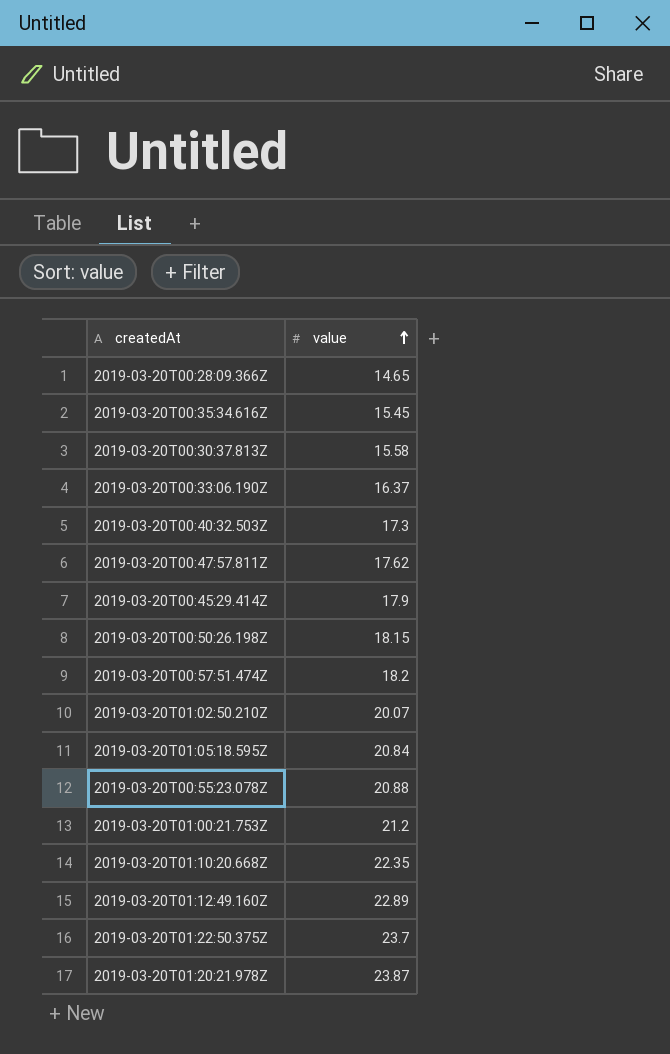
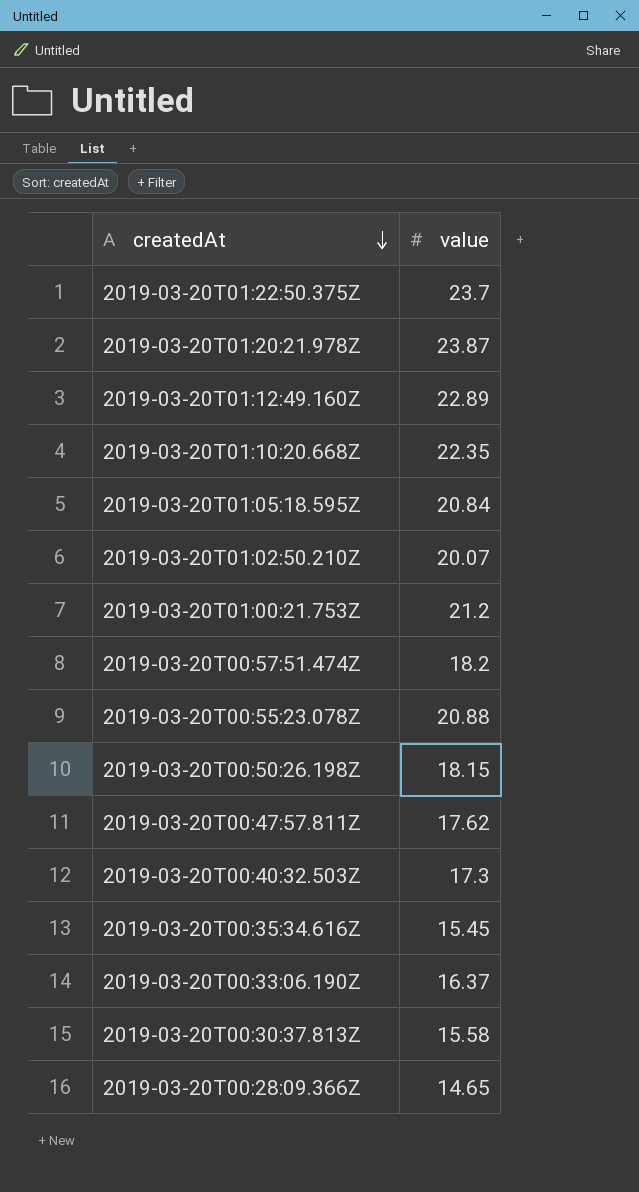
row order: value ascending -> createdAt descending
row 2019-03-20T00:45:29.414Z: 17.9 -> none

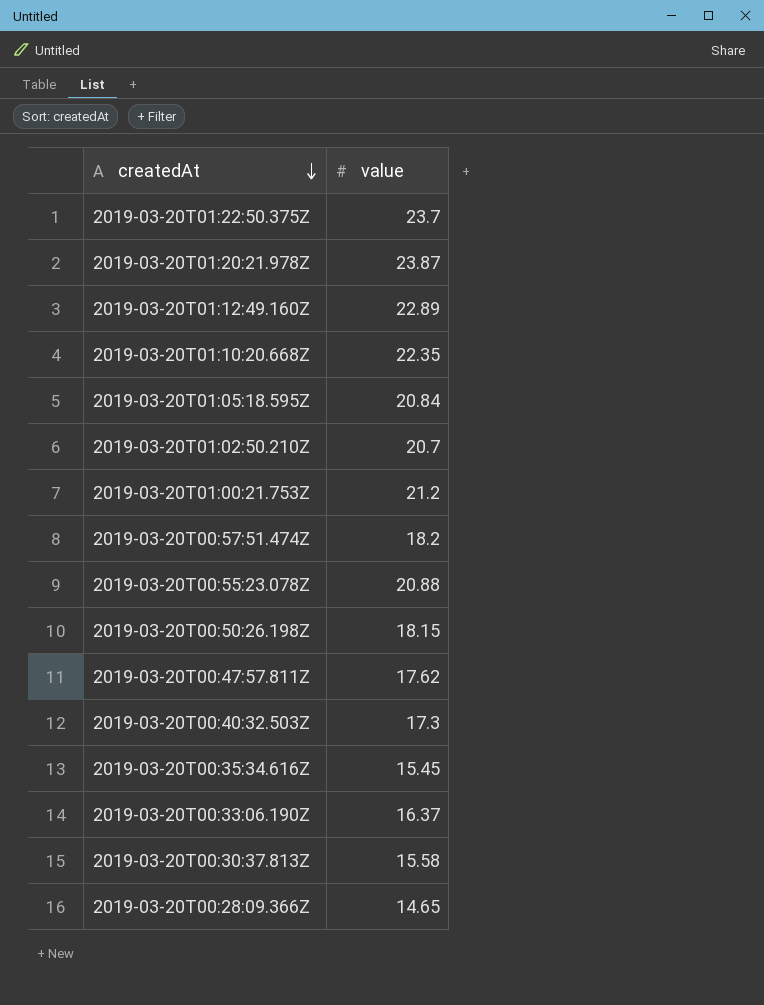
2019-03-20T01:02:50.210Z | value: 20.07 -> 20.7

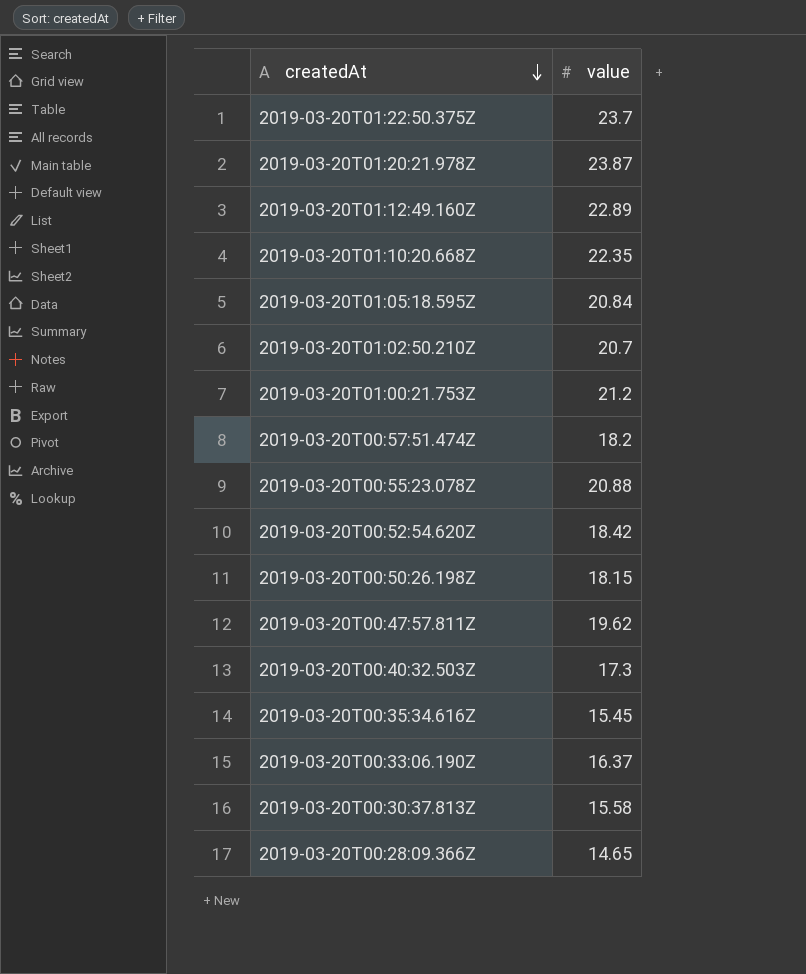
row 2019-03-20T00:52:54.620Z: none -> 18.42
2019-03-20T00:47:57.811Z | value: 17.62 -> 19.62

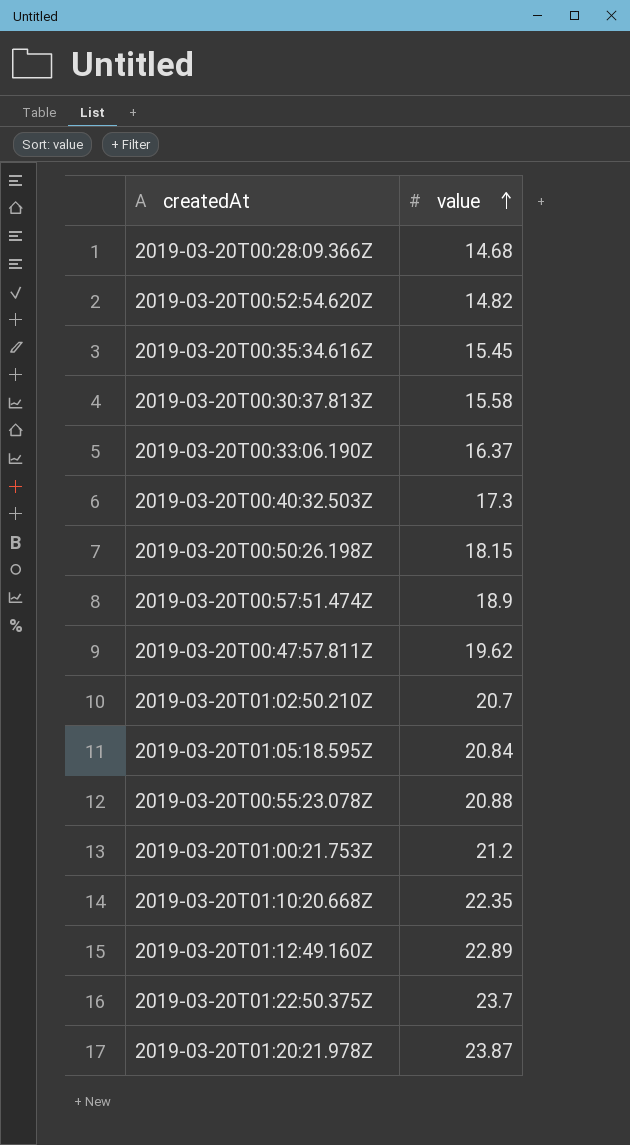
row order: createdAt descending -> value ascending
2019-03-20T00:28:09.366Z | value: 14.65 -> 14.68
2019-03-20T00:52:54.620Z | value: 18.42 -> 14.82
2019-03-20T00:57:51.474Z | value: 18.2 -> 18.9

